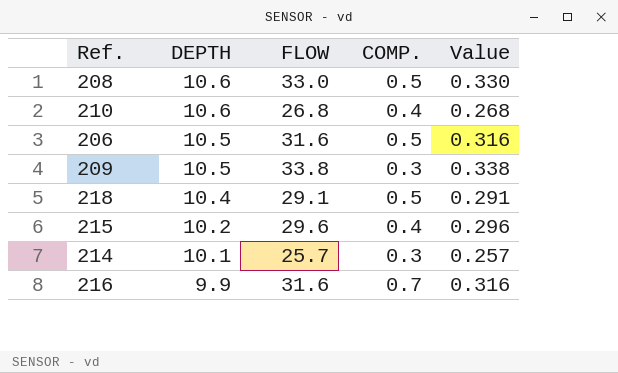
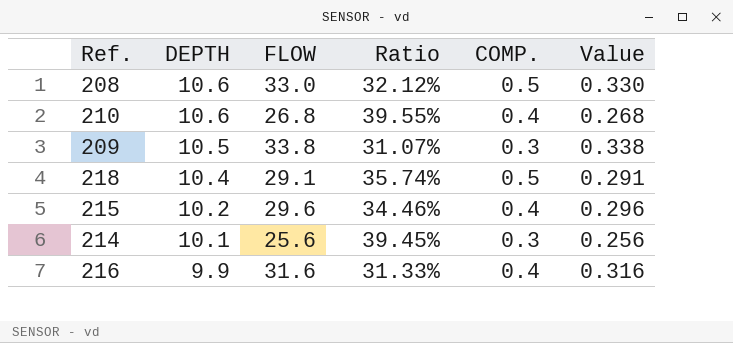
column Ratio | formula: none -> [DEPTH] / [FLOW]
row 206: 10.5 | 31.6 | 0.5 | 0.316 -> none
214 | FLOW: 25.7 -> 25.6
214 | Value: 0.257 -> 0.256
216 | COMP.: 0.7 -> 0.4

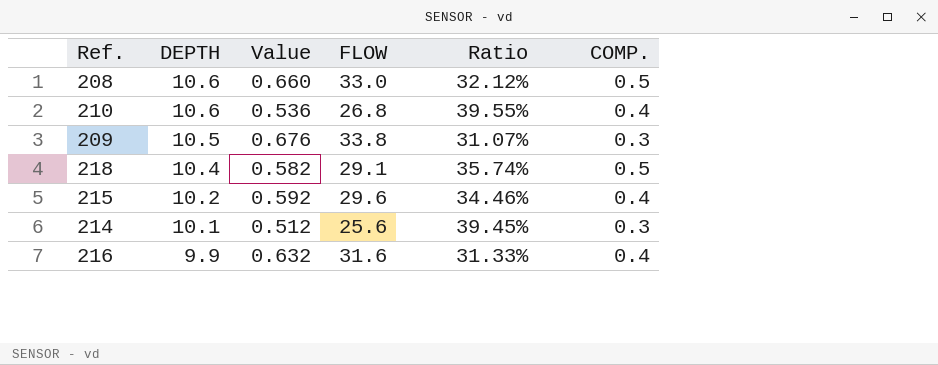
column Value | formula: [FLOW] * 0.01 -> [FLOW] * 0.02
column Value | position: 6 -> 3

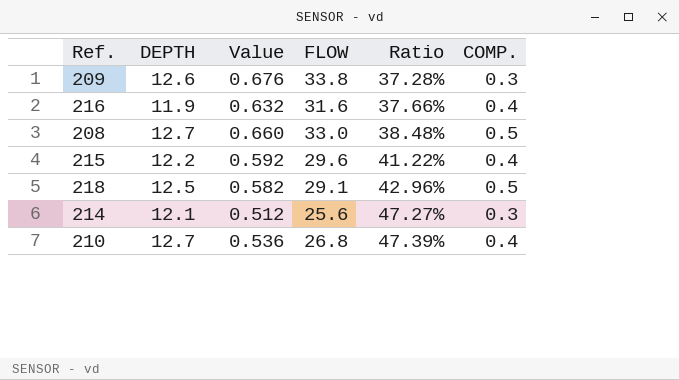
row order: DEPTH descending -> Ratio ascending
209 | DEPTH: 10.5 -> 12.6
209 | Ratio: 31.07% -> 37.28%
216 | DEPTH: 9.9 -> 11.9
216 | Ratio: 31.33% -> 37.66%
208 | DEPTH: 10.6 -> 12.7
208 | Ratio: 32.12% -> 38.48%
215 | DEPTH: 10.2 -> 12.2
215 | Ratio: 34.46% -> 41.22%
218 | DEPTH: 10.4 -> 12.5
218 | Ratio: 35.74% -> 42.96%
214 | DEPTH: 10.1 -> 12.1
214 | Ratio: 39.45% -> 47.27%
210 | DEPTH: 10.6 -> 12.7
210 | Ratio: 39.55% -> 47.39%

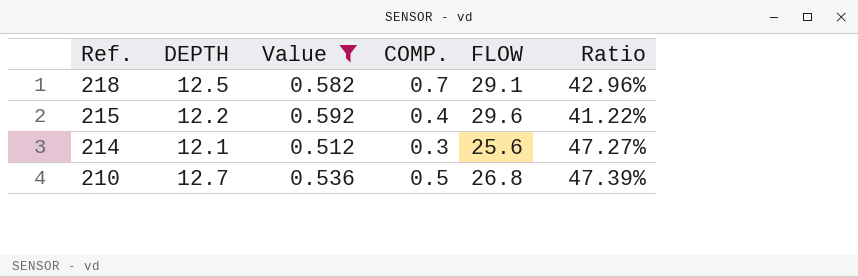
filter: none -> Value <= 0.592
row order: Ratio ascending -> Ref. descending
column COMP. | position: 6 -> 4
218 | COMP.: 0.5 -> 0.7
210 | COMP.: 0.4 -> 0.5

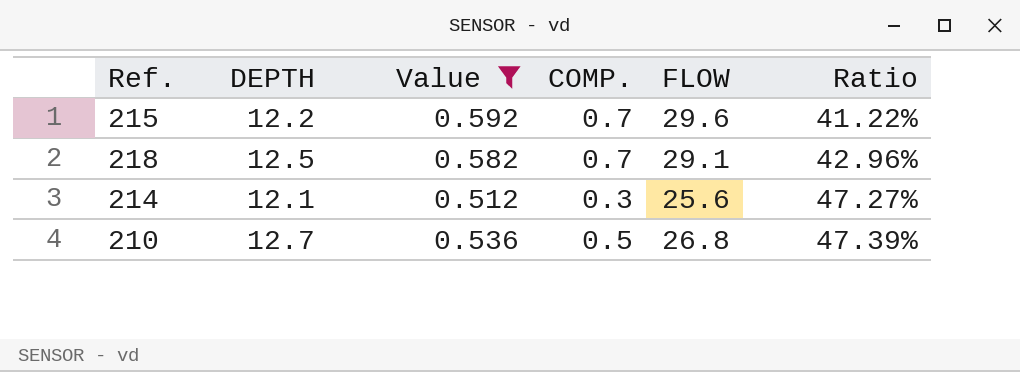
row order: Ref. descending -> Ratio ascending
215 | COMP.: 0.4 -> 0.7

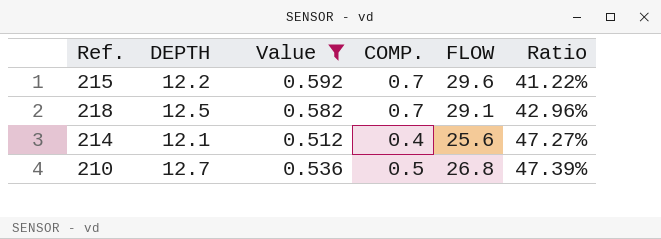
214 | COMP.: 0.3 -> 0.4

